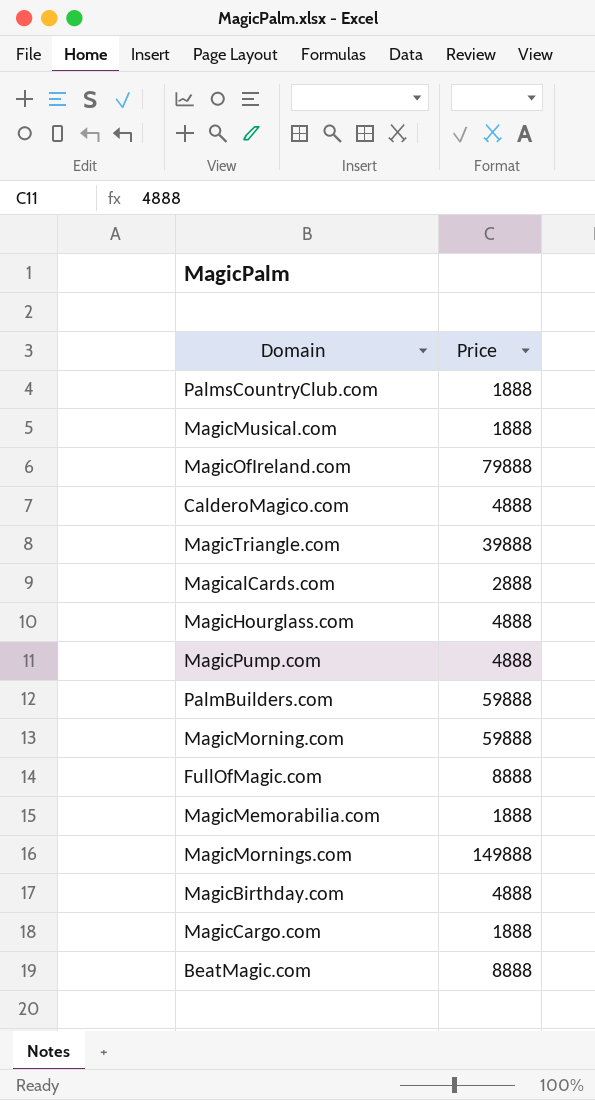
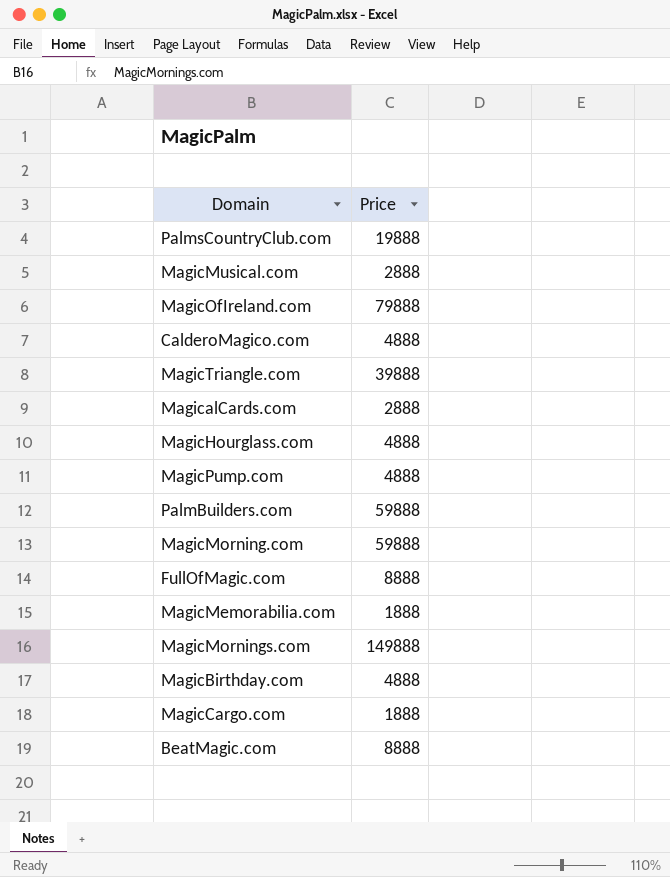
PalmsCountryClub.com | Price: 1888 -> 19888
MagicMusical.com | Price: 1888 -> 2888

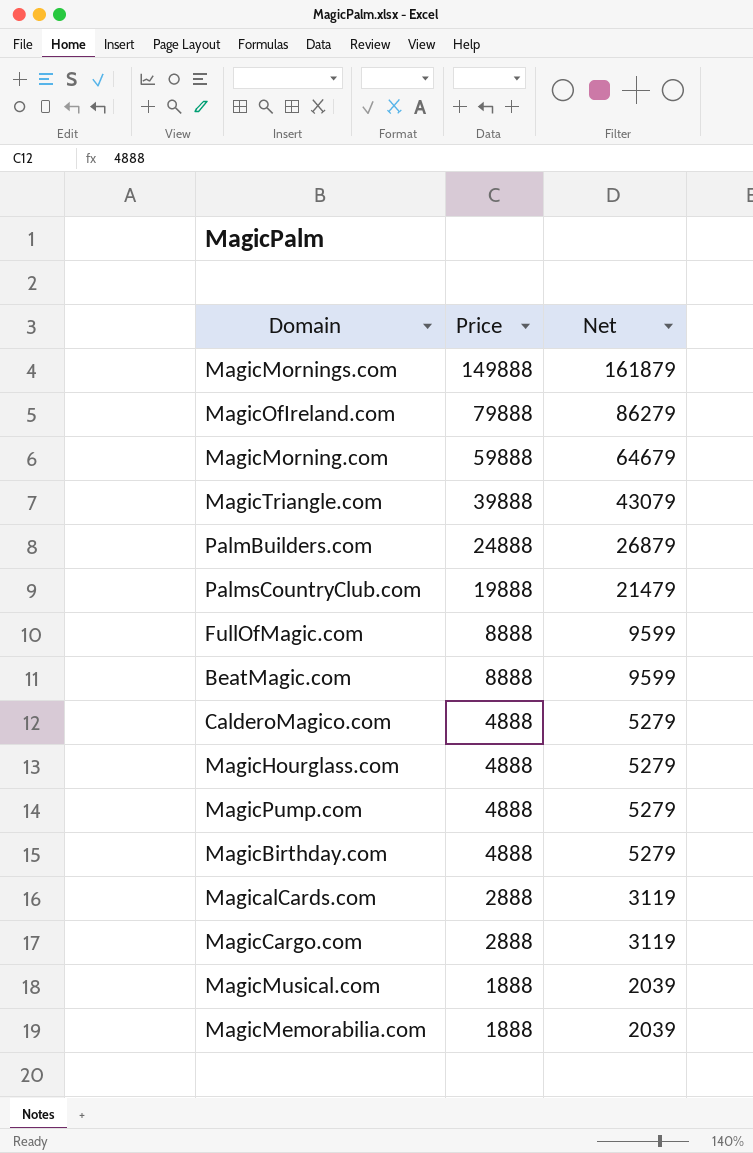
row order: none -> Price descending
column Net | formula: none -> [Price] * 1.08
PalmBuilders.com | Price: 59888 -> 24888
MagicCargo.com | Price: 1888 -> 2888
MagicMusical.com | Price: 2888 -> 1888

